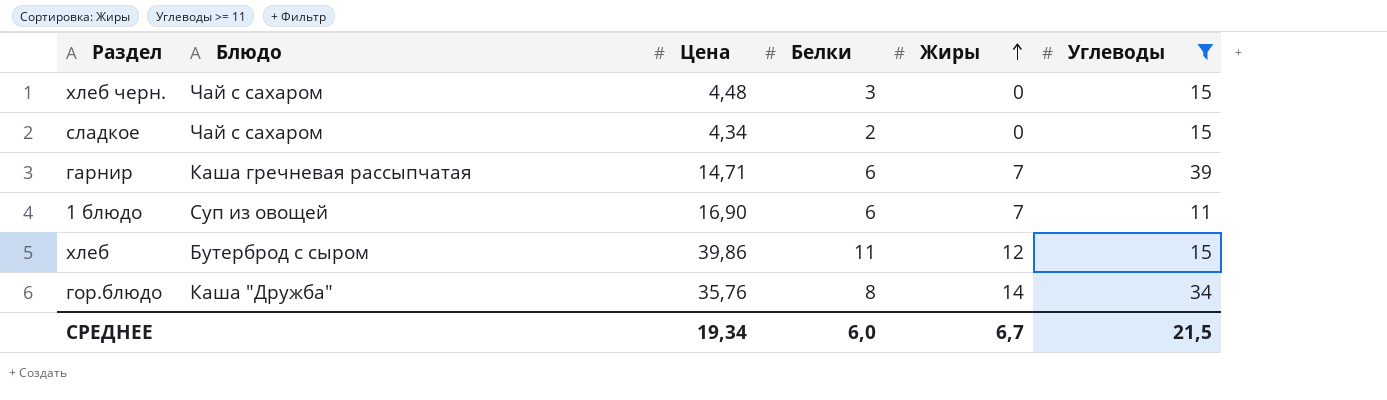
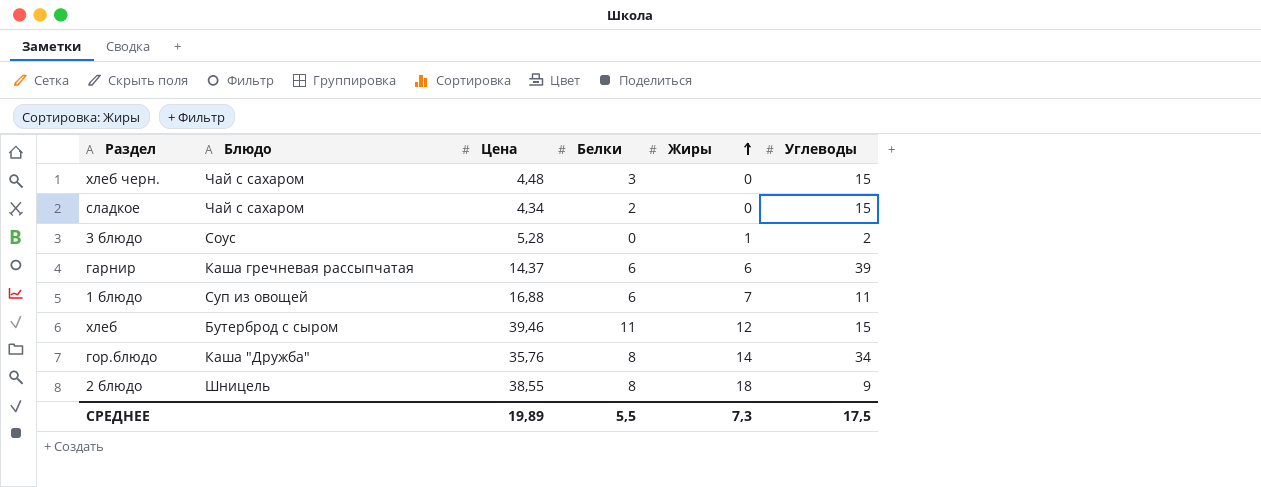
filter: Углеводы >= 11 -> none
гарнир | Цена: 14,71 -> 14,37
гарнир | Жиры: 7 -> 6
1 блюдо | Цена: 16,90 -> 16,88
хлеб | Цена: 39,86 -> 39,46
СРЕДНЕЕ | Цена: 19,34 -> 19,89
СРЕДНЕЕ | Белки: 6,0 -> 5,5
СРЕДНЕЕ | Жиры: 6,7 -> 7,3
СРЕДНЕЕ | Углеводы: 21,5 -> 17,5

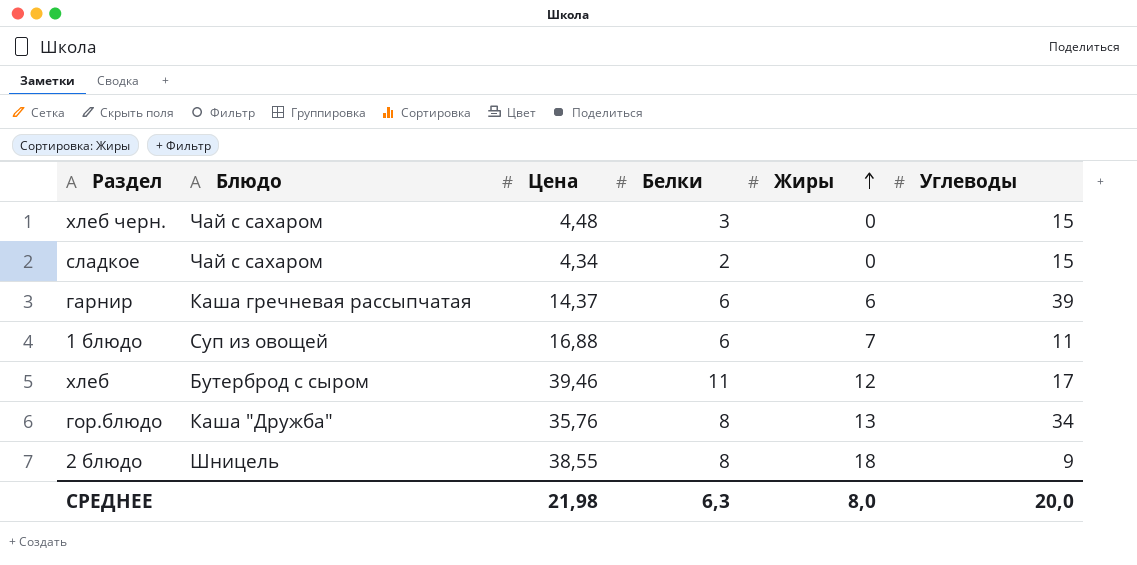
row 3 блюдо: Соус | 5,28 | 0 | 1 | 2 -> none
хлеб | Углеводы: 15 -> 17
гор.блюдо | Жиры: 14 -> 13
СРЕДНЕЕ | Цена: 19,89 -> 21,98
СРЕДНЕЕ | Белки: 5,5 -> 6,3
СРЕДНЕЕ | Жиры: 7,3 -> 8,0
СРЕДНЕЕ | Углеводы: 17,5 -> 20,0

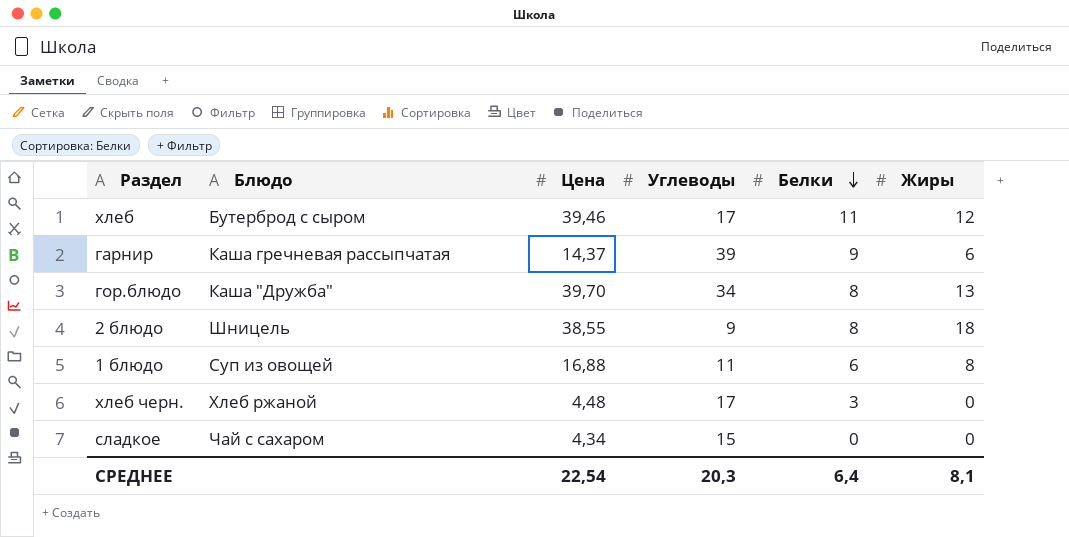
row order: Жиры ascending -> Белки descending
column Углеводы | position: 6 -> 4
гарнир | Белки: 6 -> 9
гор.блюдо | Цена: 35,76 -> 39,70
1 блюдо | Жиры: 7 -> 8
хлеб черн. | Блюдо: Чай с сахаром -> Хлеб ржаной
хлеб черн. | Углеводы: 15 -> 17
сладкое | Белки: 2 -> 0
СРЕДНЕЕ | Цена: 21,98 -> 22,54
СРЕДНЕЕ | Углеводы: 20,0 -> 20,3
СРЕДНЕЕ | Белки: 6,3 -> 6,4
СРЕДНЕЕ | Жиры: 8,0 -> 8,1

